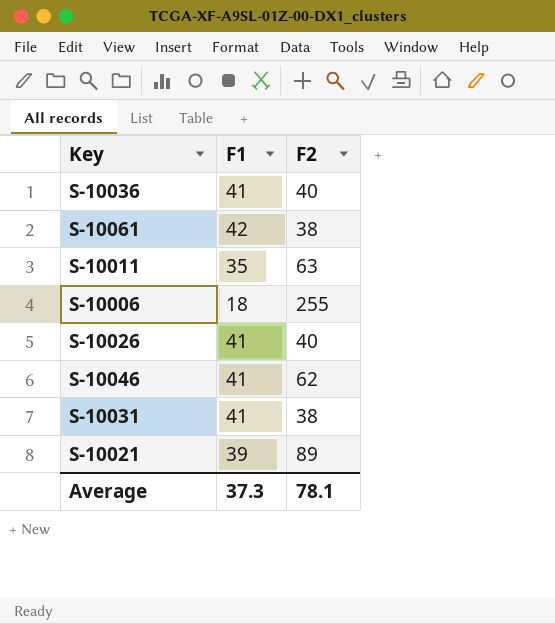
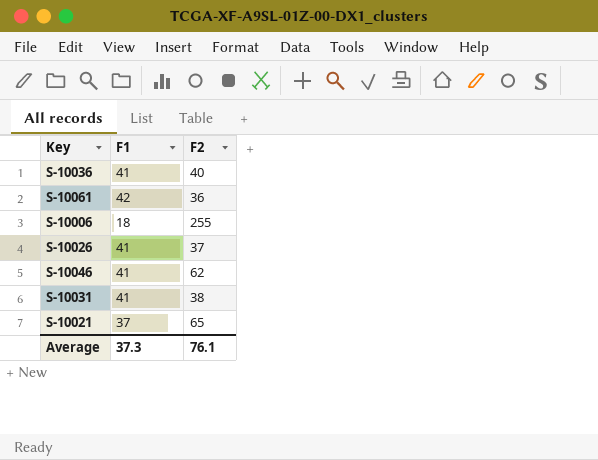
row S-10011: 35 | 63 -> none
S-10061 | F2: 38 -> 36
S-10026 | F2: 40 -> 37
S-10021 | F1: 39 -> 37
S-10021 | F2: 89 -> 65
Average | F2: 78.1 -> 76.1

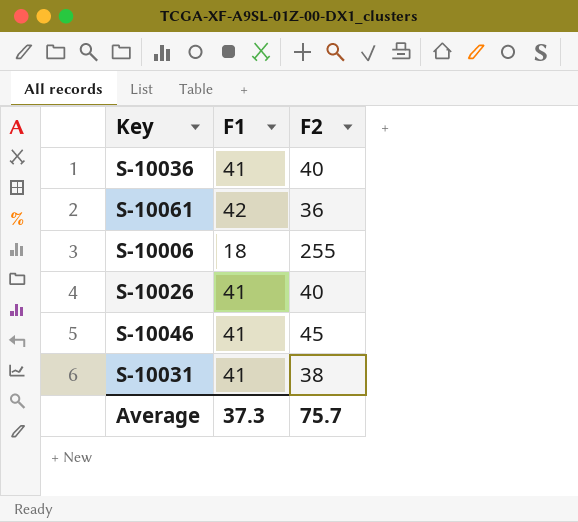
row S-10021: 37 | 65 -> none
S-10026 | F2: 37 -> 40
S-10046 | F2: 62 -> 45
Average | F2: 76.1 -> 75.7

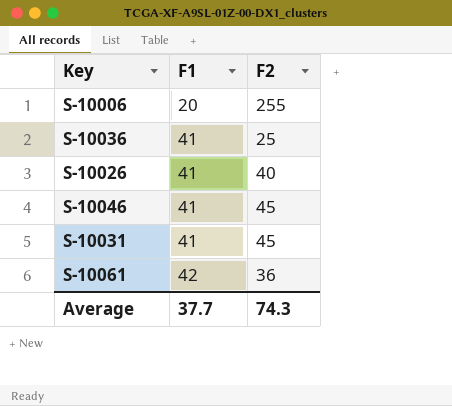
row order: none -> F1 ascending
S-10006 | F1: 18 -> 20
S-10036 | F2: 40 -> 25
S-10031 | F2: 38 -> 45
Average | F1: 37.3 -> 37.7
Average | F2: 75.7 -> 74.3

